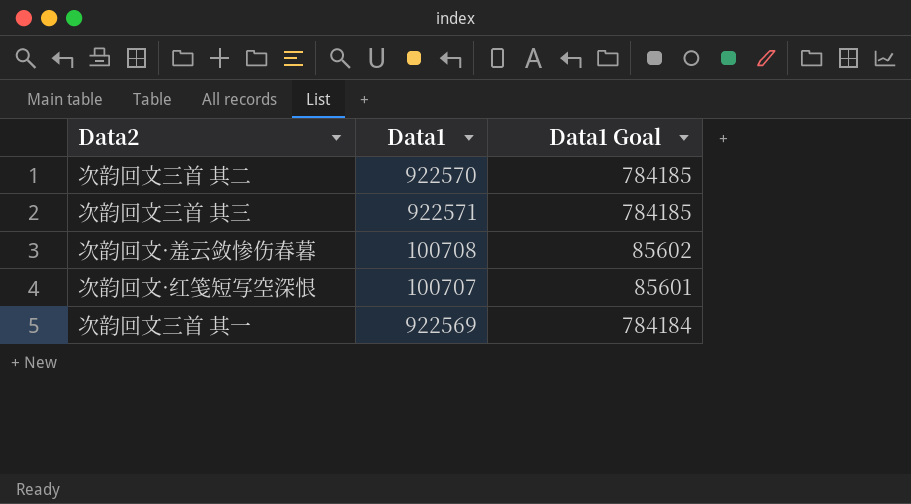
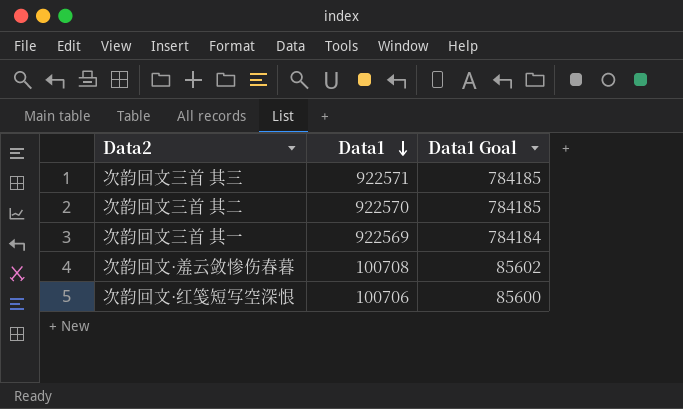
row order: none -> Data1 descending
次韵回文·红笺短写空深恨 | Data1: 100707 -> 100706
次韵回文·红笺短写空深恨 | Data1 Goal: 85601 -> 85600

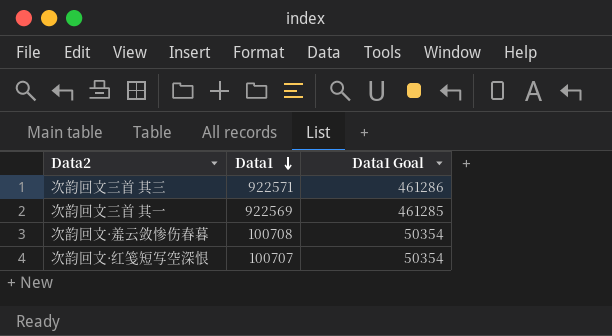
column Data1 Goal | formula: [Data1] * 0.85 -> [Data1] * 0.5
row 次韵回文三首 其二: 922570 | 784185 -> none
次韵回文·红笺短写空深恨 | Data1: 100706 -> 100707

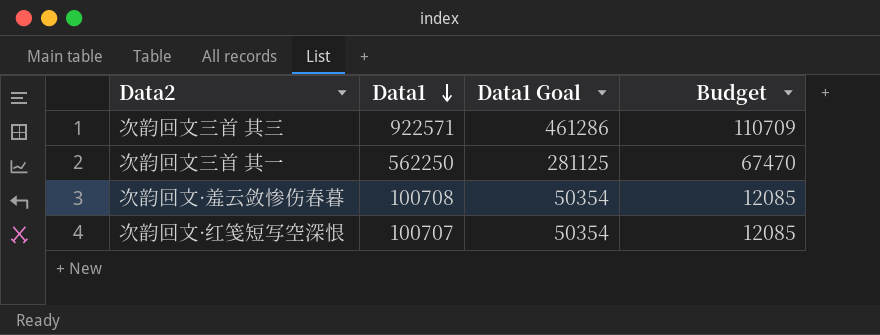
column Budget | formula: none -> [Data1] * 0.12
次韵回文三首 其一 | Data1: 922569 -> 562250
次韵回文三首 其一 | Data1 Goal: 461285 -> 281125

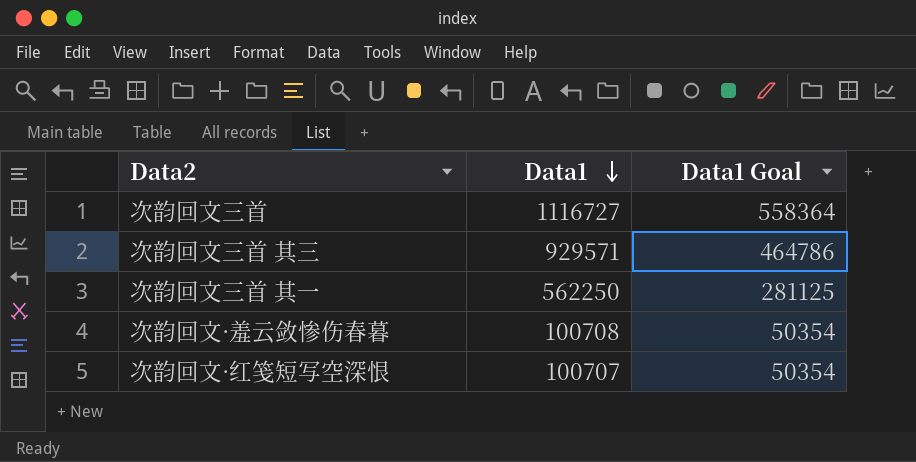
column Budget | formula: [Data1] * 0.12 -> none
row 次韵回文三首: none -> 1116727 | 558364
次韵回文三首 其三 | Data1: 922571 -> 929571
次韵回文三首 其三 | Data1 Goal: 461286 -> 464786

